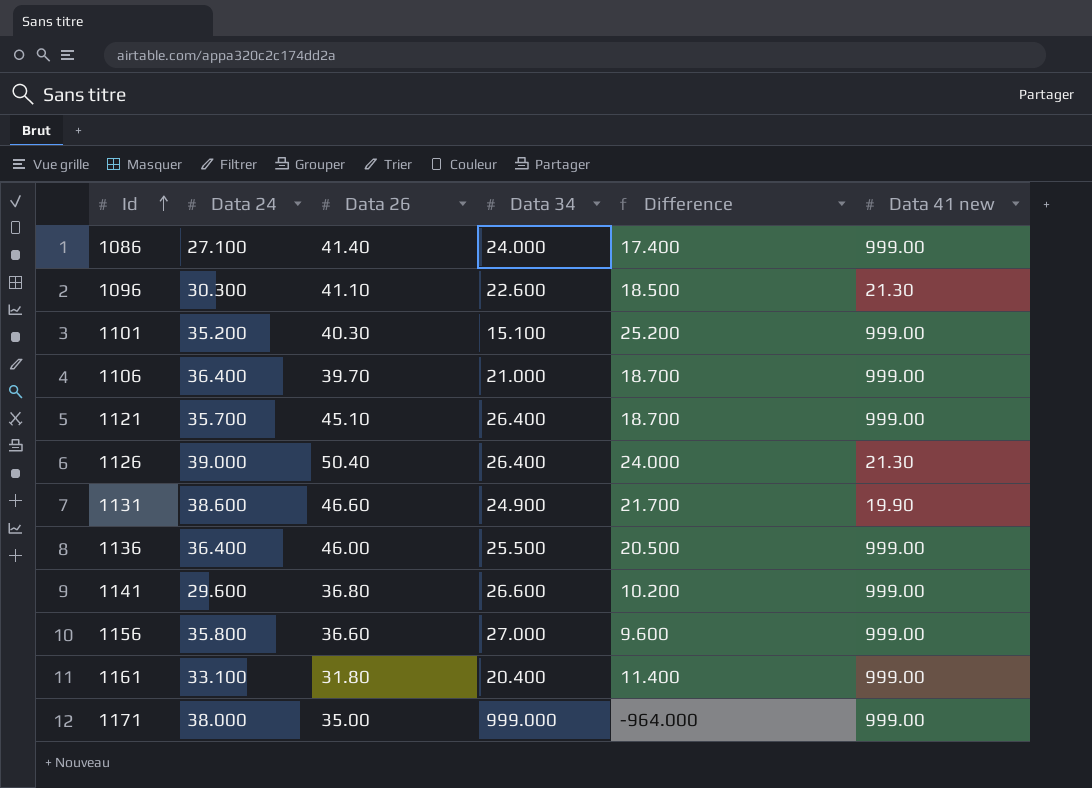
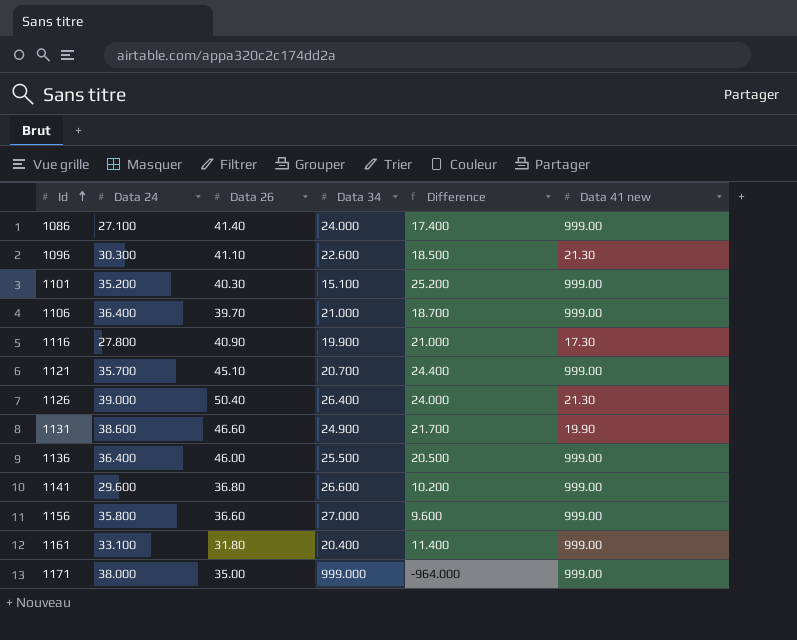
row 1116: none -> 27.800 | 40.90 | 19.900 | 21.000 | 17.30
1121 | Data 34: 26.400 -> 20.700
1121 | Difference: 18.700 -> 24.400

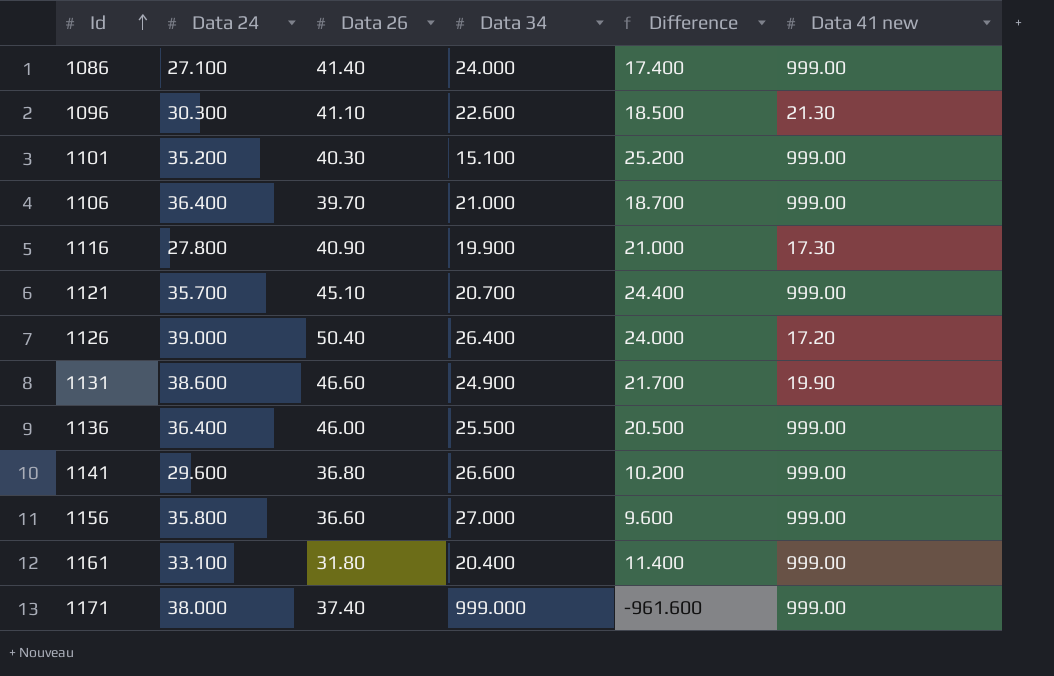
1126 | Data 41 new: 21.30 -> 17.20
1171 | Data 26: 35.00 -> 37.40
1171 | Difference: -964.000 -> -961.600

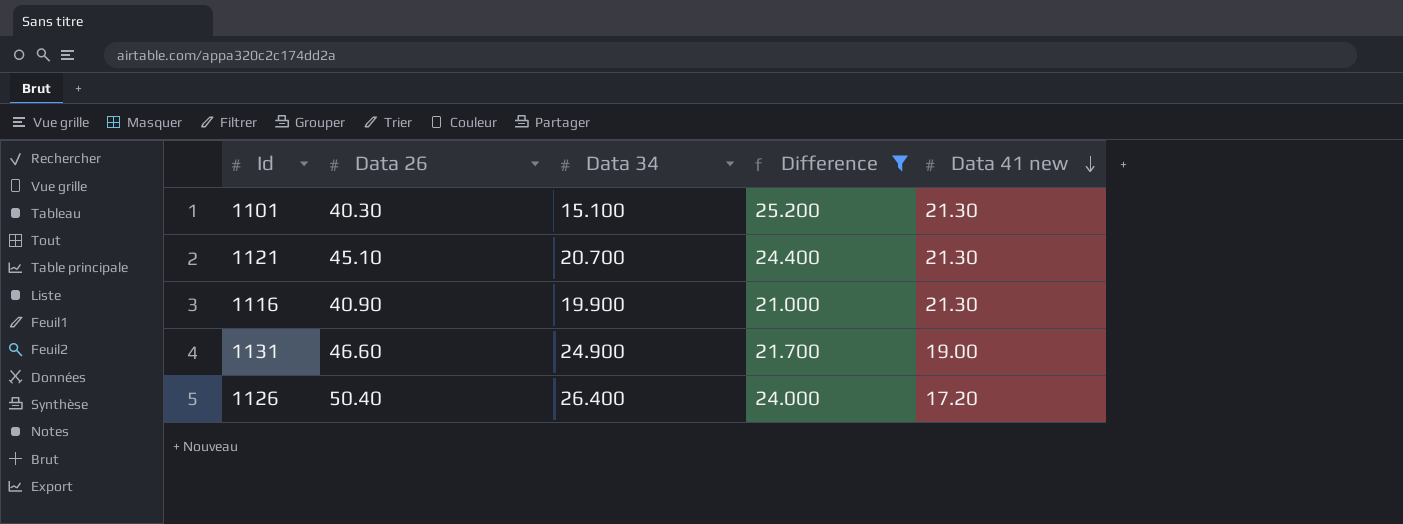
filter: none -> Difference >= 21.000
row order: Id ascending -> Data 41 new descending
column Data 24 | position: 2 -> none
1101 | Data 41 new: 999.00 -> 21.30
1121 | Data 41 new: 999.00 -> 21.30
1116 | Data 41 new: 17.30 -> 21.30
1131 | Data 41 new: 19.90 -> 19.00

